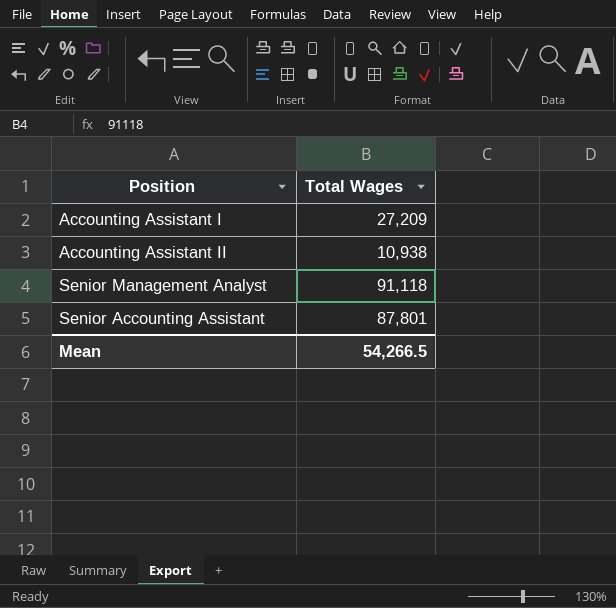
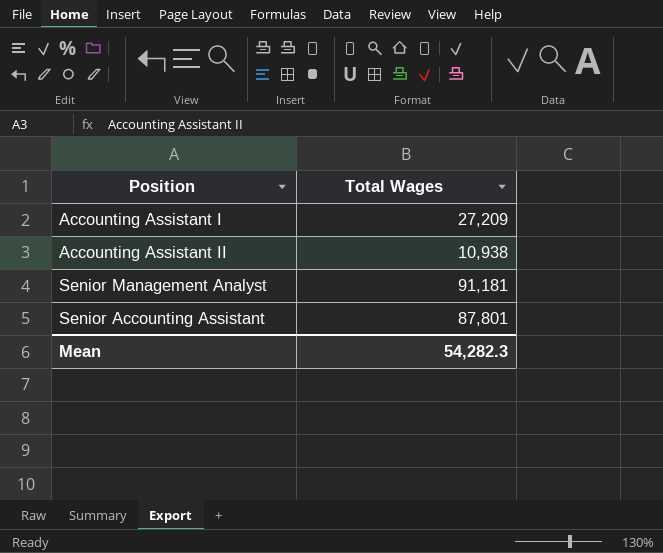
Senior Management Analyst | Total Wages: 91,118 -> 91,181
Mean | Total Wages: 54,266.5 -> 54,282.3

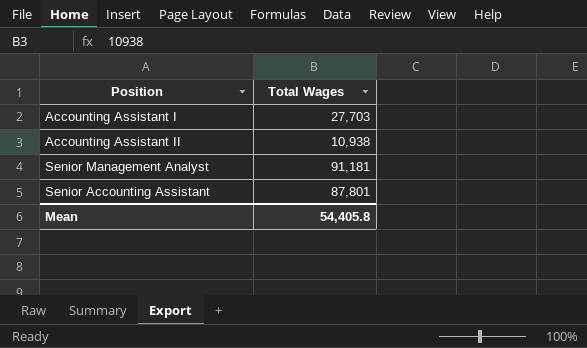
Accounting Assistant I | Total Wages: 27,209 -> 27,703
Mean | Total Wages: 54,282.3 -> 54,405.8

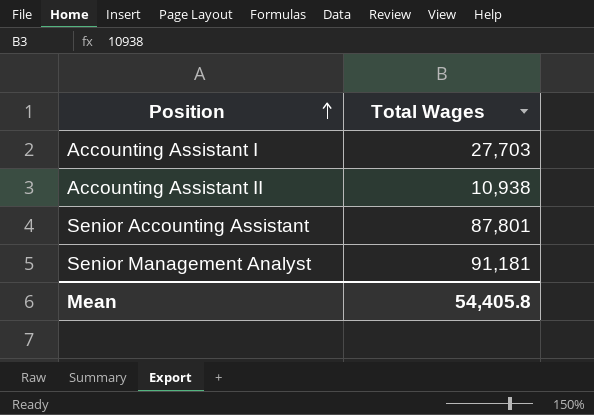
row order: none -> Position ascending

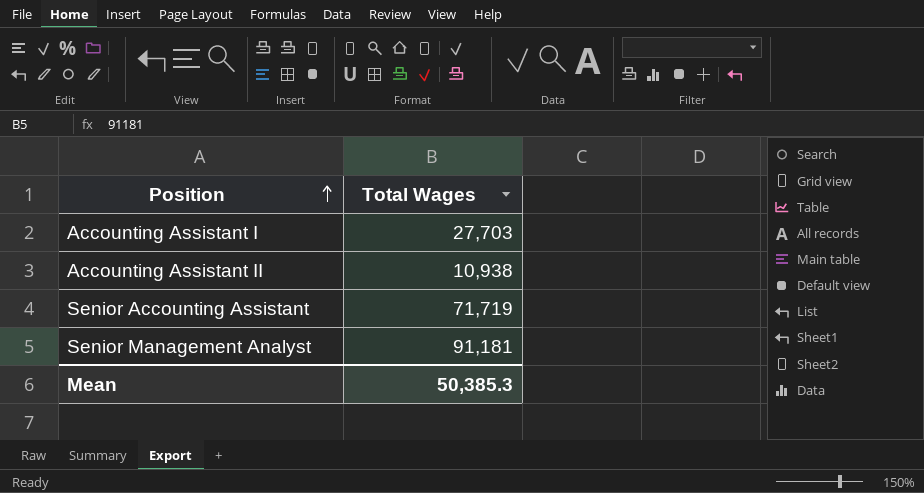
Senior Accounting Assistant | Total Wages: 87,801 -> 71,719
Mean | Total Wages: 54,405.8 -> 50,385.3

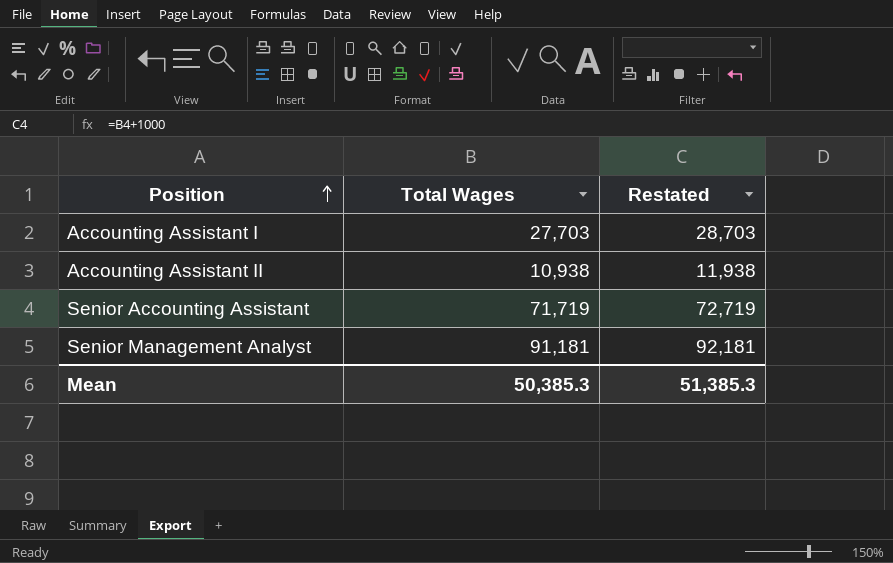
column Restated | formula: none -> [Total Wages] + 1000

